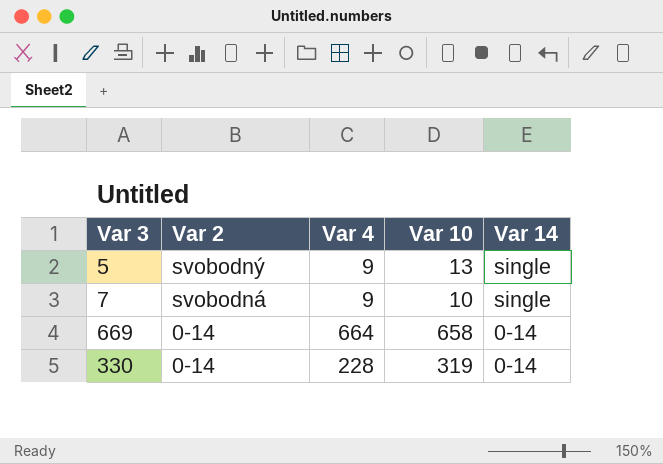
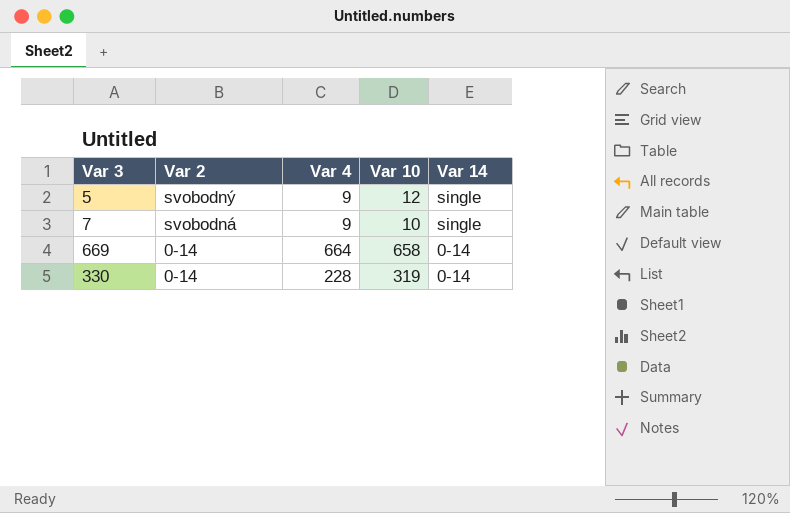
5 | Var 10: 13 -> 12

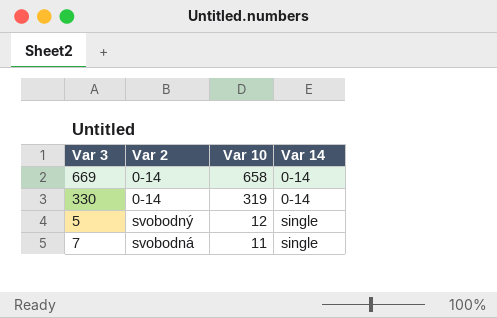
row order: Var 2 descending -> Var 10 descending
column Var 4 | position: 3 -> none
7 | Var 10: 10 -> 11

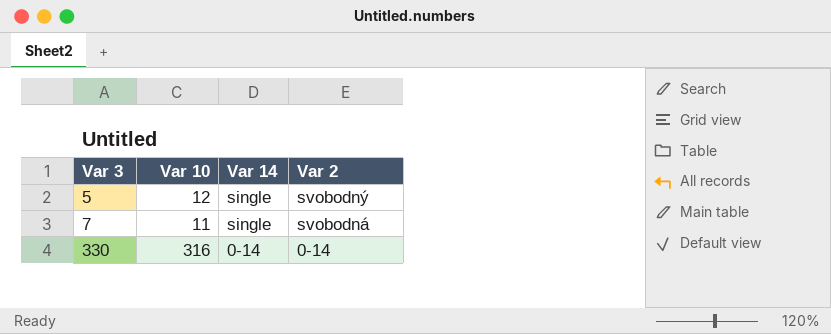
row order: Var 10 descending -> Var 3 ascending
column Var 2 | position: 2 -> 4
row 669: 0-14 | 658 | 0-14 -> none
330 | Var 10: 319 -> 316

